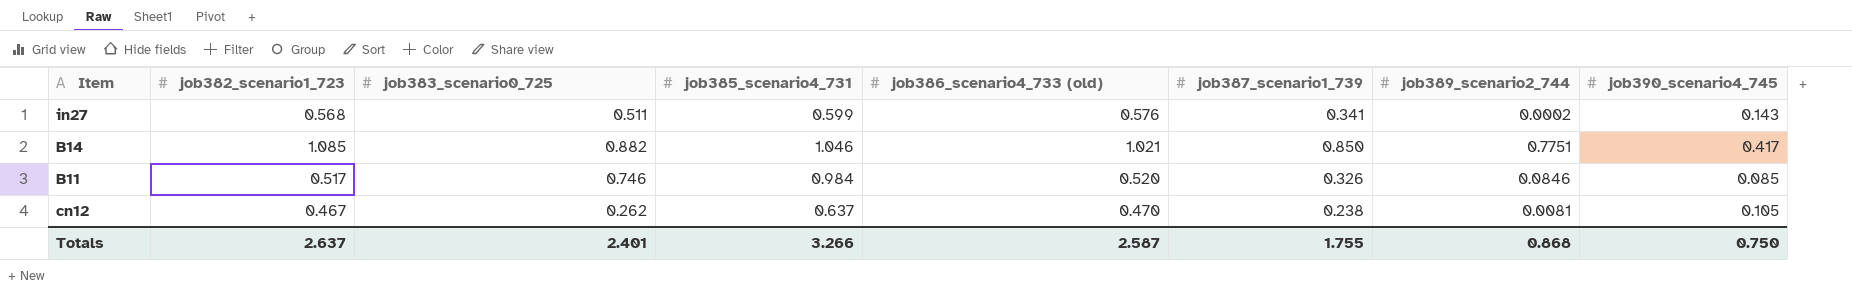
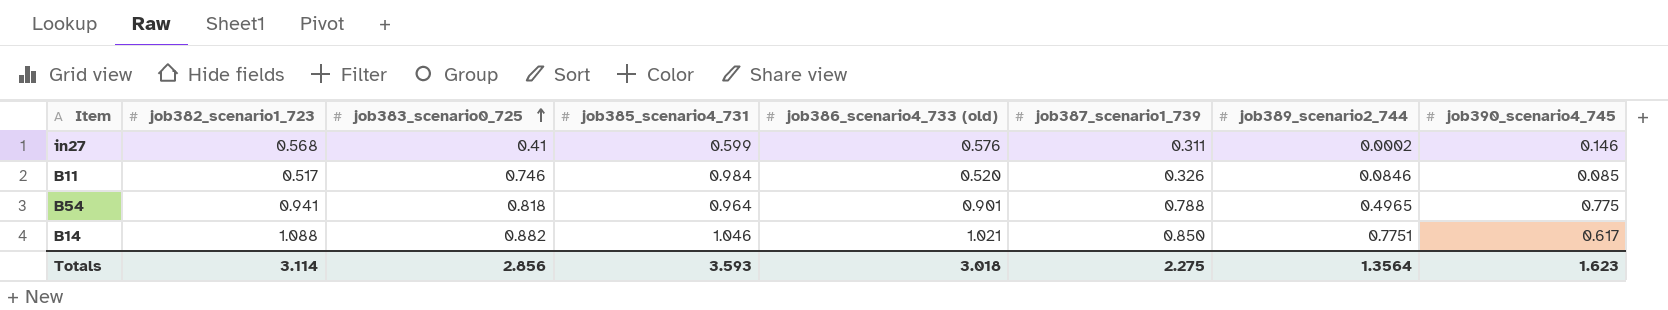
row order: none -> job383_scenario0_725 ascending
row cn12: 0.467 | 0.262 | 0.637 | 0.470 | 0.238 | 0.0081 | 0.105 -> none
in27 | job383_scenario0_725: 0.511 -> 0.41
in27 | job387_scenario1_739: 0.341 -> 0.311
in27 | job390_scenario4_745: 0.143 -> 0.146
row B54: none -> 0.941 | 0.818 | 0.964 | 0.901 | 0.788 | 0.4965 | 0.775
B14 | job382_scenario1_723: 1.085 -> 1.088
B14 | job390_scenario4_745: 0.417 -> 0.617
Totals | job382_scenario1_723: 2.637 -> 3.114
Totals | job383_scenario0_725: 2.401 -> 2.856
Totals | job385_scenario4_731: 3.266 -> 3.593
Totals | job386_scenario4_733 (old): 2.587 -> 3.018
Totals | job387_scenario1_739: 1.755 -> 2.275
Totals | job389_scenario2_744: 0.868 -> 1.3564
Totals | job390_scenario4_745: 0.750 -> 1.623

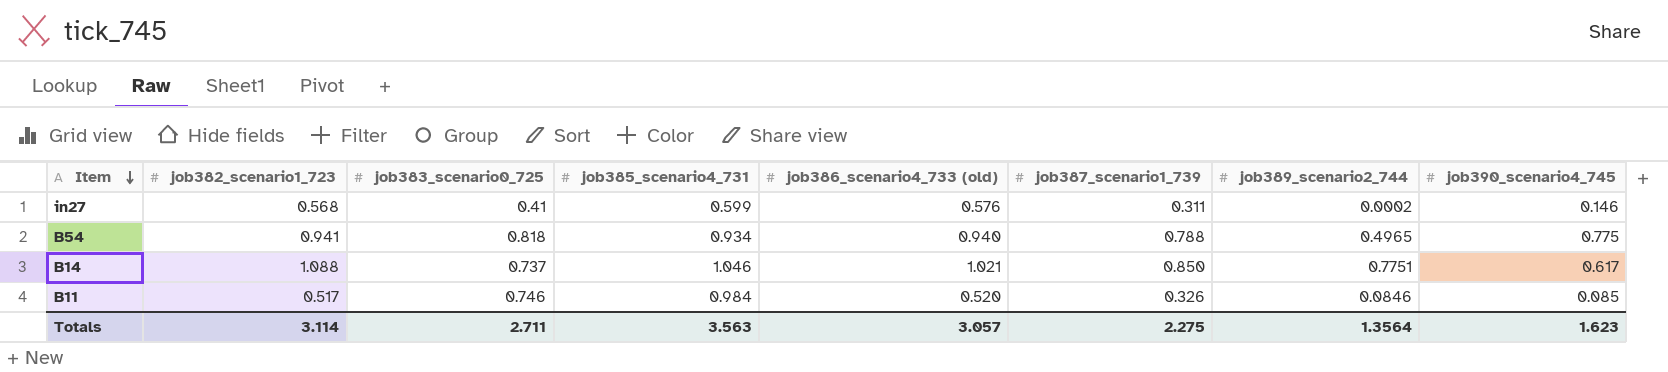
row order: job383_scenario0_725 ascending -> Item descending
B54 | job385_scenario4_731: 0.964 -> 0.934
B54 | job386_scenario4_733 (old): 0.901 -> 0.940
B14 | job383_scenario0_725: 0.882 -> 0.737
Totals | job383_scenario0_725: 2.856 -> 2.711
Totals | job385_scenario4_731: 3.593 -> 3.563
Totals | job386_scenario4_733 (old): 3.018 -> 3.057

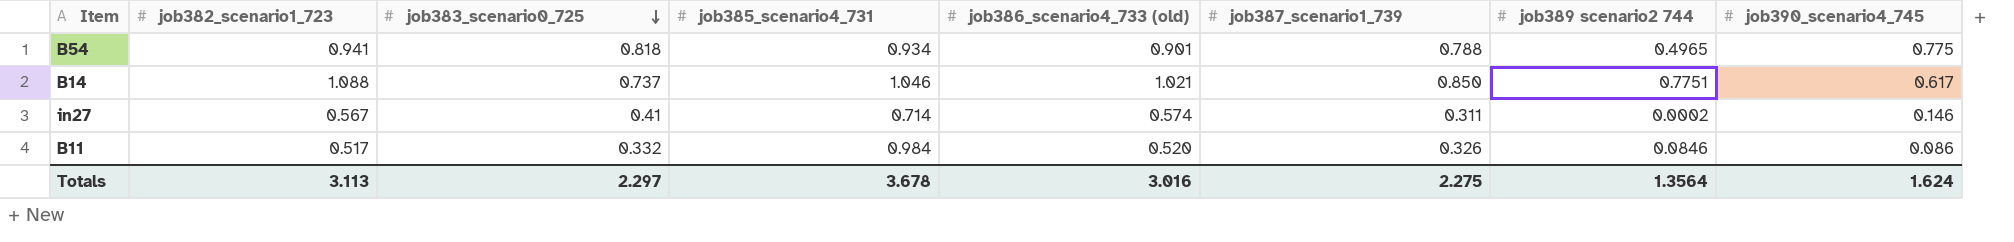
row order: Item descending -> job383_scenario0_725 descending
column name: job389_scenario2_744 -> job389 scenario2 744
B54 | job386_scenario4_733 (old): 0.940 -> 0.901
in27 | job382_scenario1_723: 0.568 -> 0.567
in27 | job385_scenario4_731: 0.599 -> 0.714
in27 | job386_scenario4_733 (old): 0.576 -> 0.574
B11 | job383_scenario0_725: 0.746 -> 0.332
B11 | job390_scenario4_745: 0.085 -> 0.086
Totals | job382_scenario1_723: 3.114 -> 3.113
Totals | job383_scenario0_725: 2.711 -> 2.297
Totals | job385_scenario4_731: 3.563 -> 3.678
Totals | job386_scenario4_733 (old): 3.057 -> 3.016
Totals | job390_scenario4_745: 1.623 -> 1.624

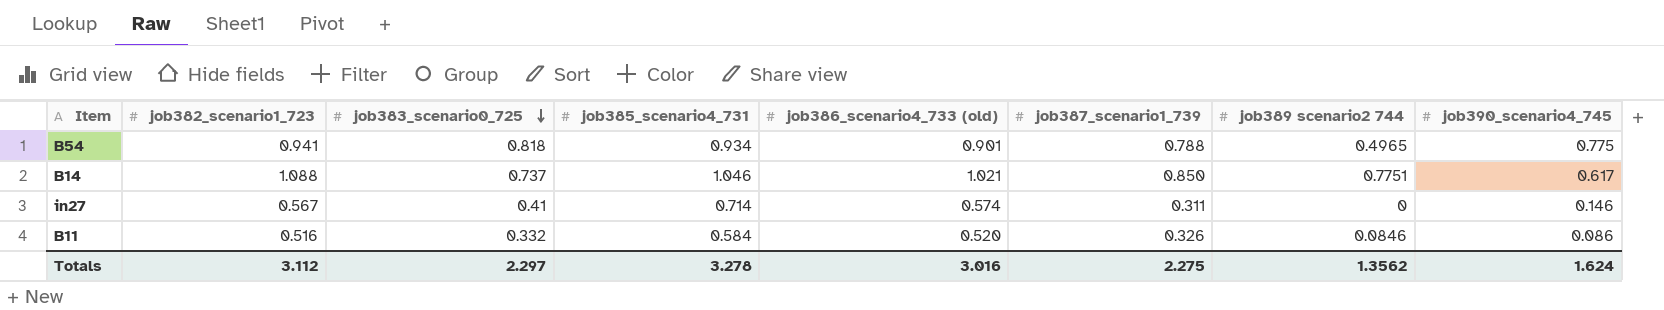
in27 | job389 scenario2 744: 0.0002 -> 0
B11 | job382_scenario1_723: 0.517 -> 0.516
B11 | job385_scenario4_731: 0.984 -> 0.584
Totals | job382_scenario1_723: 3.113 -> 3.112
Totals | job385_scenario4_731: 3.678 -> 3.278
Totals | job389 scenario2 744: 1.3564 -> 1.3562

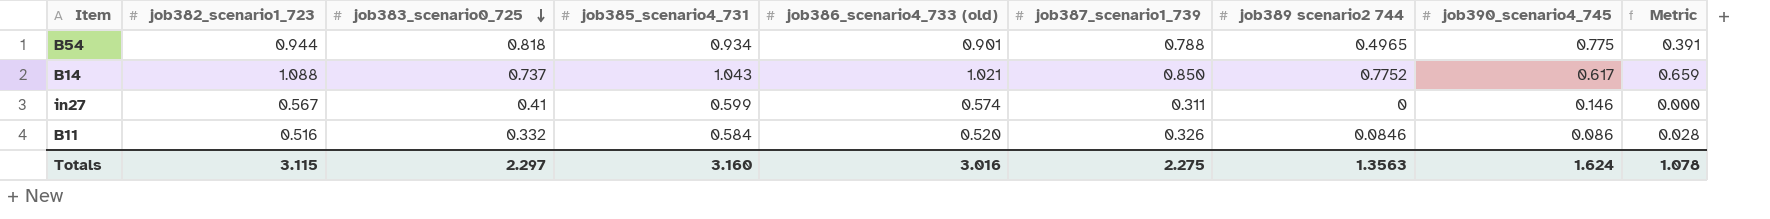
column Metric | formula: none -> [job387_scenario1_739] * [job389 scenario2 744]
B54 | job382_scenario1_723: 0.941 -> 0.944
B14 | job385_scenario4_731: 1.046 -> 1.043
B14 | job389 scenario2 744: 0.7751 -> 0.7752
in27 | job385_scenario4_731: 0.714 -> 0.599
Totals | job382_scenario1_723: 3.112 -> 3.115
Totals | job385_scenario4_731: 3.278 -> 3.160
Totals | job389 scenario2 744: 1.3562 -> 1.3563

